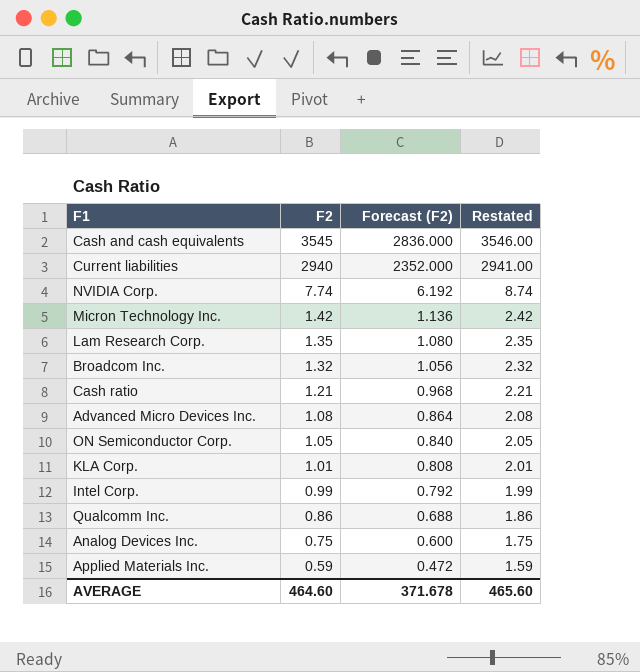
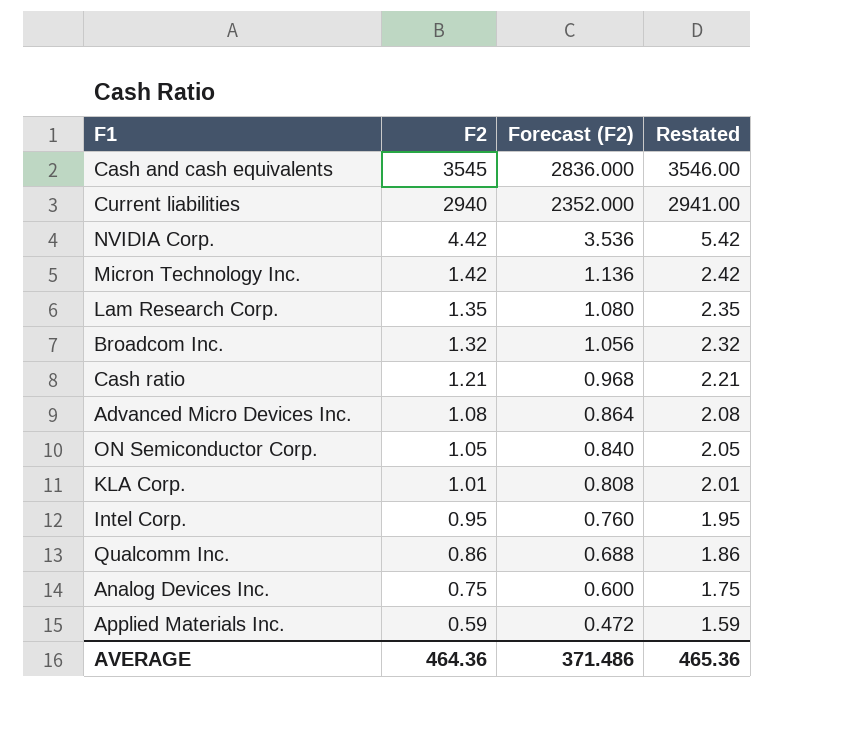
NVIDIA Corp. | F2: 7.74 -> 4.42
NVIDIA Corp. | Forecast (F2): 6.192 -> 3.536
NVIDIA Corp. | Restated: 8.74 -> 5.42
Intel Corp. | F2: 0.99 -> 0.95
Intel Corp. | Forecast (F2): 0.792 -> 0.760
Intel Corp. | Restated: 1.99 -> 1.95
AVERAGE | F2: 464.60 -> 464.36
AVERAGE | Forecast (F2): 371.678 -> 371.486
AVERAGE | Restated: 465.60 -> 465.36

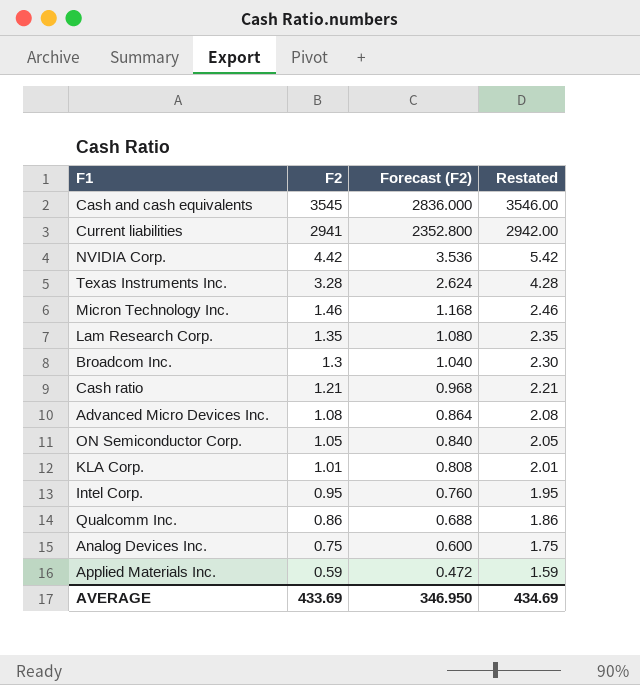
Current liabilities | F2: 2940 -> 2941
Current liabilities | Forecast (F2): 2352.000 -> 2352.800
Current liabilities | Restated: 2941.00 -> 2942.00
row Texas Instruments Inc.: none -> 3.28 | 2.624 | 4.28
Micron Technology Inc. | F2: 1.42 -> 1.46
Micron Technology Inc. | Forecast (F2): 1.136 -> 1.168
Micron Technology Inc. | Restated: 2.42 -> 2.46
Broadcom Inc. | F2: 1.32 -> 1.3
Broadcom Inc. | Forecast (F2): 1.056 -> 1.040
Broadcom Inc. | Restated: 2.32 -> 2.30
AVERAGE | F2: 464.36 -> 433.69
AVERAGE | Forecast (F2): 371.486 -> 346.950
AVERAGE | Restated: 465.36 -> 434.69

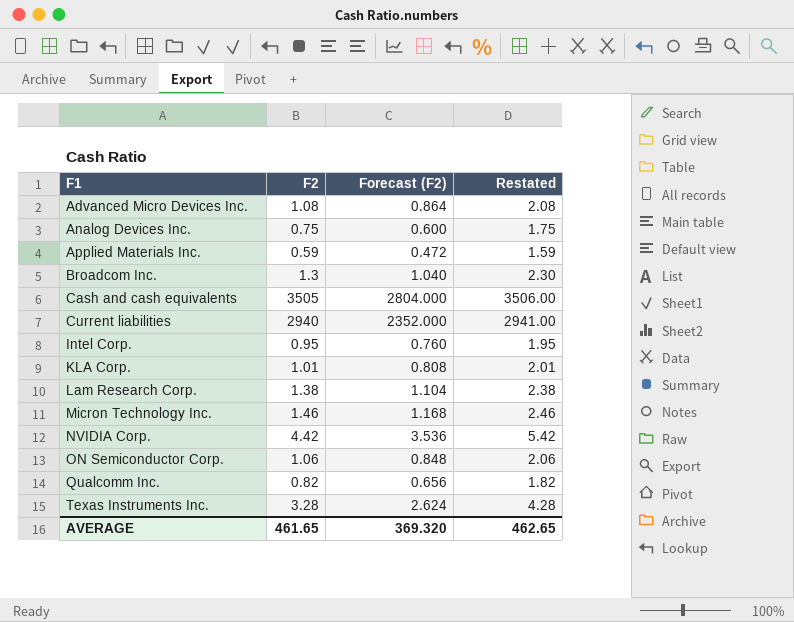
row order: F2 descending -> F1 ascending
row Cash ratio: 1.21 | 0.968 | 2.21 -> none
Cash and cash equivalents | F2: 3545 -> 3505
Cash and cash equivalents | Forecast (F2): 2836.000 -> 2804.000
Cash and cash equivalents | Restated: 3546.00 -> 3506.00
Current liabilities | F2: 2941 -> 2940
Current liabilities | Forecast (F2): 2352.800 -> 2352.000
Current liabilities | Restated: 2942.00 -> 2941.00
Lam Research Corp. | F2: 1.35 -> 1.38
Lam Research Corp. | Forecast (F2): 1.080 -> 1.104
Lam Research Corp. | Restated: 2.35 -> 2.38
ON Semiconductor Corp. | F2: 1.05 -> 1.06
ON Semiconductor Corp. | Forecast (F2): 0.840 -> 0.848
ON Semiconductor Corp. | Restated: 2.05 -> 2.06
Qualcomm Inc. | F2: 0.86 -> 0.82
Qualcomm Inc. | Forecast (F2): 0.688 -> 0.656
Qualcomm Inc. | Restated: 1.86 -> 1.82
AVERAGE | F2: 433.69 -> 461.65
AVERAGE | Forecast (F2): 346.950 -> 369.320
AVERAGE | Restated: 434.69 -> 462.65

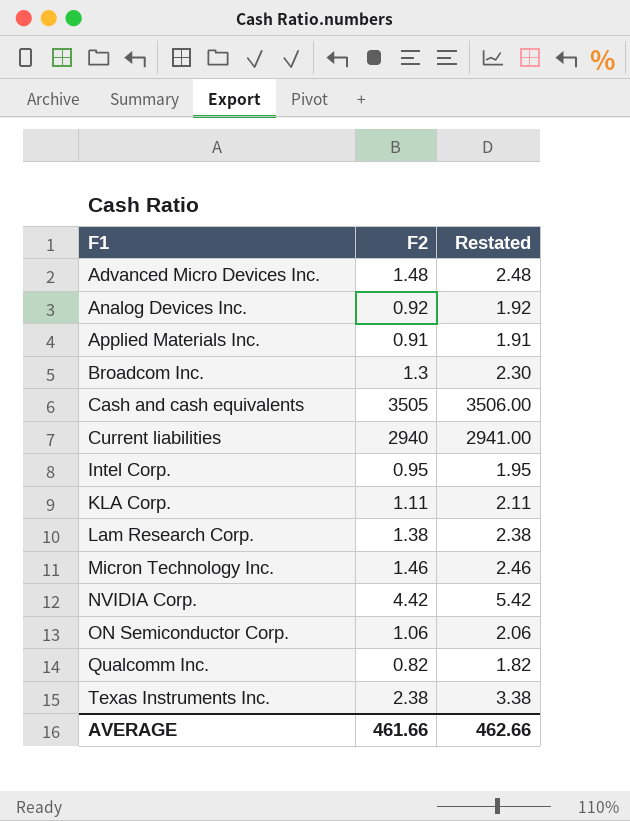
column Forecast (F2) | formula: [F2] * 0.8 -> none
Advanced Micro Devices Inc. | F2: 1.08 -> 1.48
Advanced Micro Devices Inc. | Restated: 2.08 -> 2.48
Analog Devices Inc. | F2: 0.75 -> 0.92
Analog Devices Inc. | Restated: 1.75 -> 1.92
Applied Materials Inc. | F2: 0.59 -> 0.91
Applied Materials Inc. | Restated: 1.59 -> 1.91
KLA Corp. | F2: 1.01 -> 1.11
KLA Corp. | Restated: 2.01 -> 2.11
Texas Instruments Inc. | F2: 3.28 -> 2.38
Texas Instruments Inc. | Restated: 4.28 -> 3.38
AVERAGE | F2: 461.65 -> 461.66
AVERAGE | Restated: 462.65 -> 462.66

